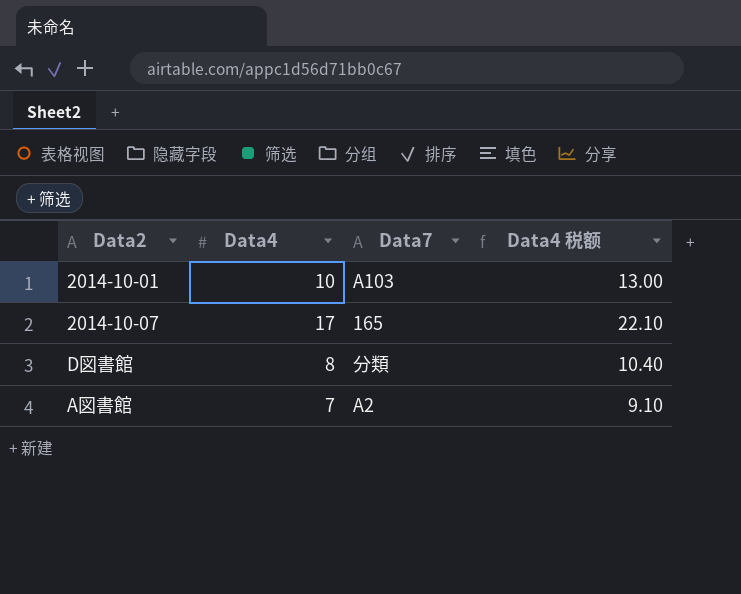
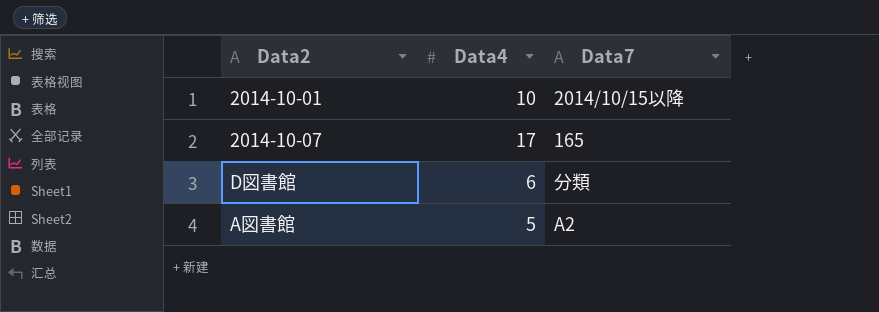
column Data4 税额 | formula: [Data4] * 1.3 -> none
2014-10-01 | Data7: A103 -> 2014/10/15以降
D図書館 | Data4: 8 -> 6
A図書館 | Data4: 7 -> 5

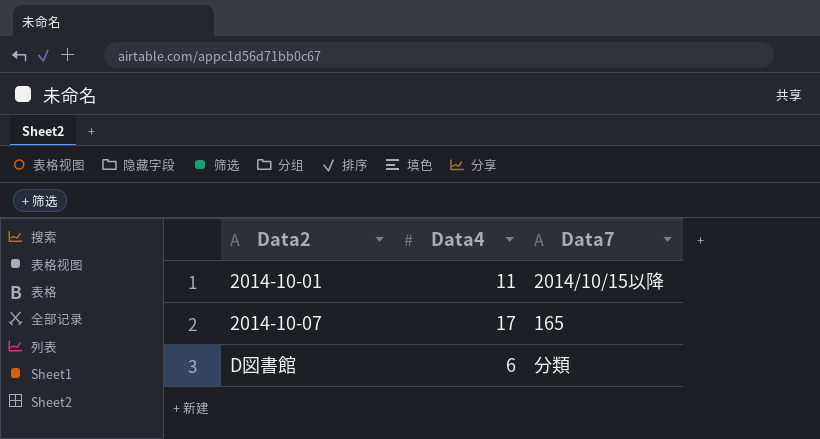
row A図書館: 5 | A2 -> none
2014-10-01 | Data4: 10 -> 11

